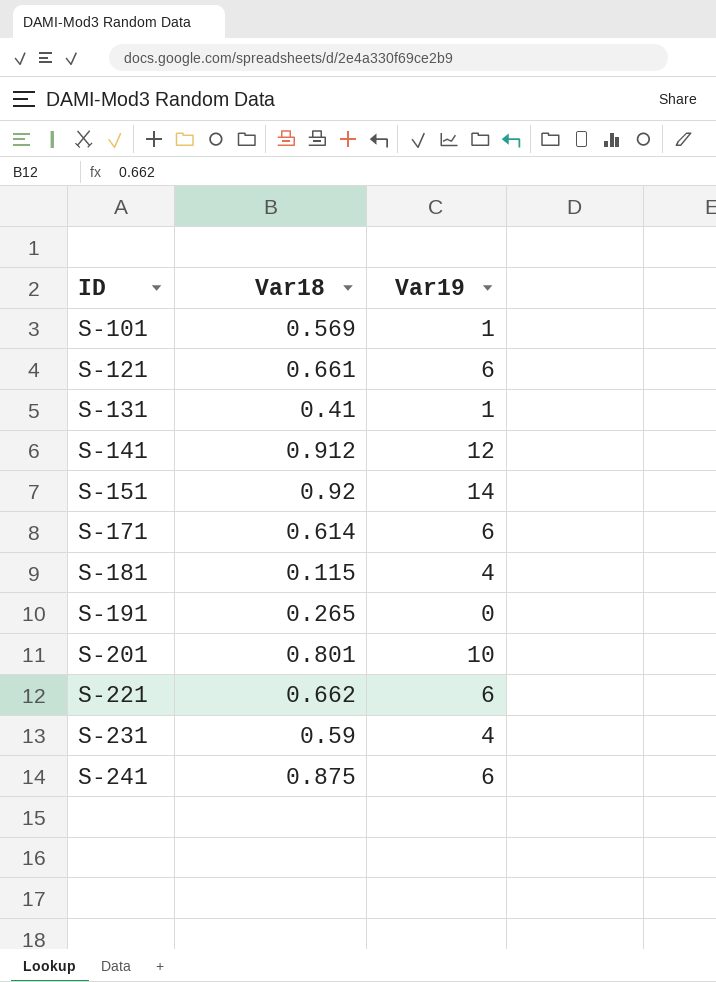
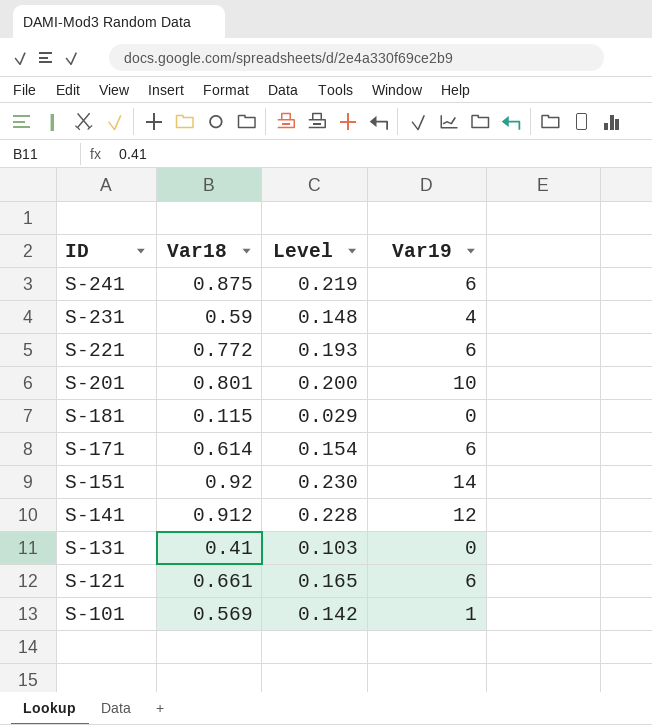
row order: ID ascending -> ID descending
column Level | formula: none -> [Var18] * 0.25
row S-191: 0.265 | 0 -> none
S-221 | Var18: 0.662 -> 0.772
S-181 | Var19: 4 -> 0
S-131 | Var19: 1 -> 0

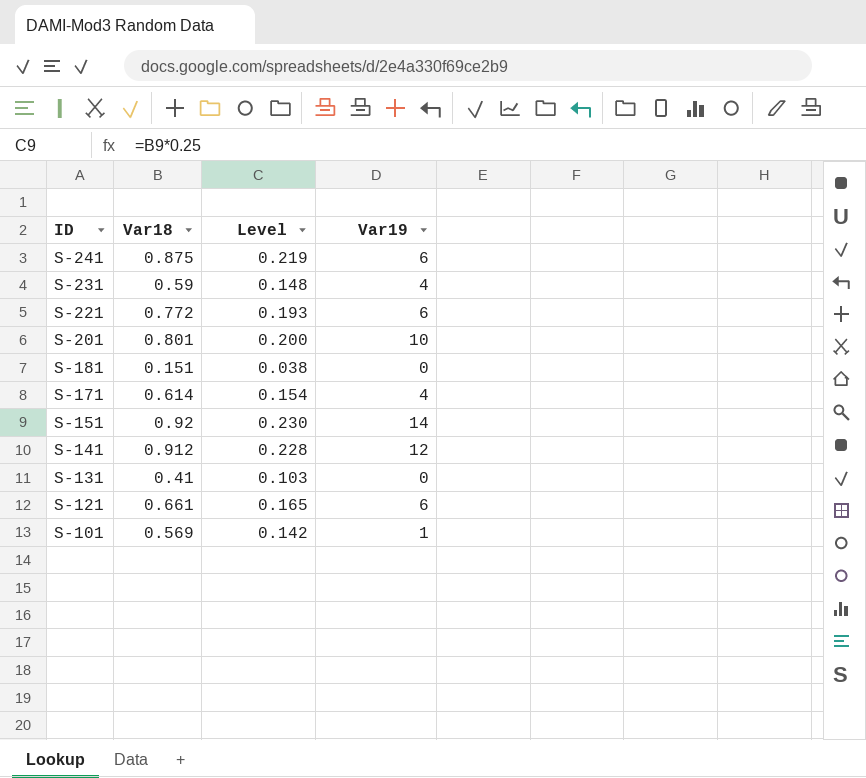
S-181 | Var18: 0.115 -> 0.151
S-181 | Level: 0.029 -> 0.038
S-171 | Var19: 6 -> 4

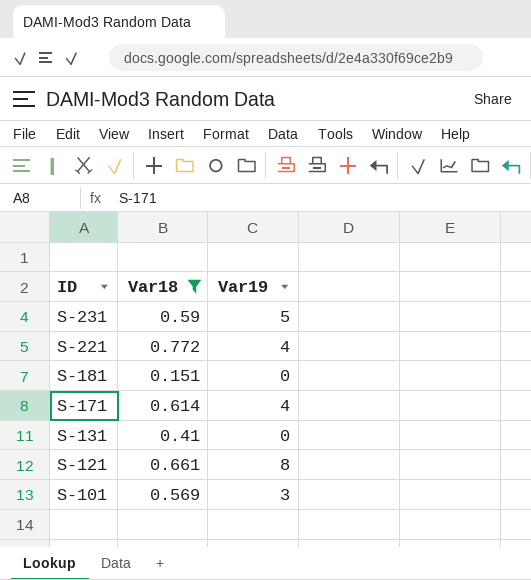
filter: none -> Var18 <= 0.772
column Level | formula: [Var18] * 0.25 -> none
S-231 | Var19: 4 -> 5
S-221 | Var19: 6 -> 4
S-121 | Var19: 6 -> 8
S-101 | Var19: 1 -> 3

